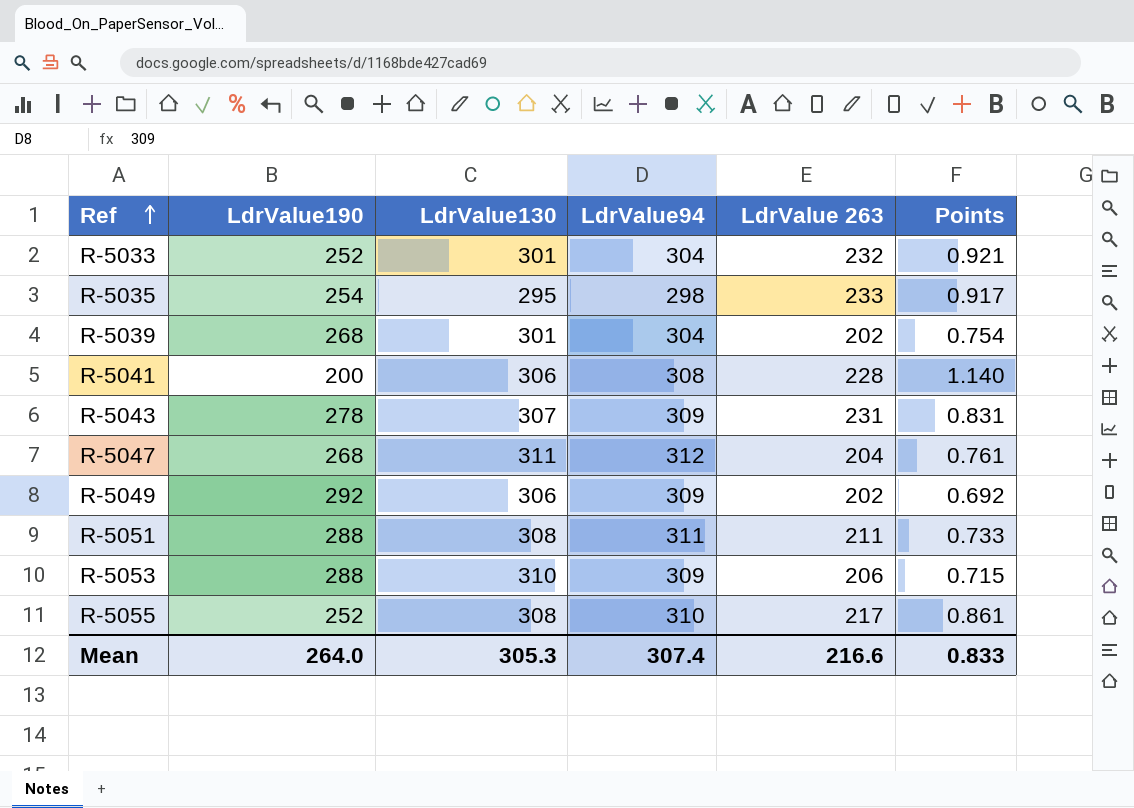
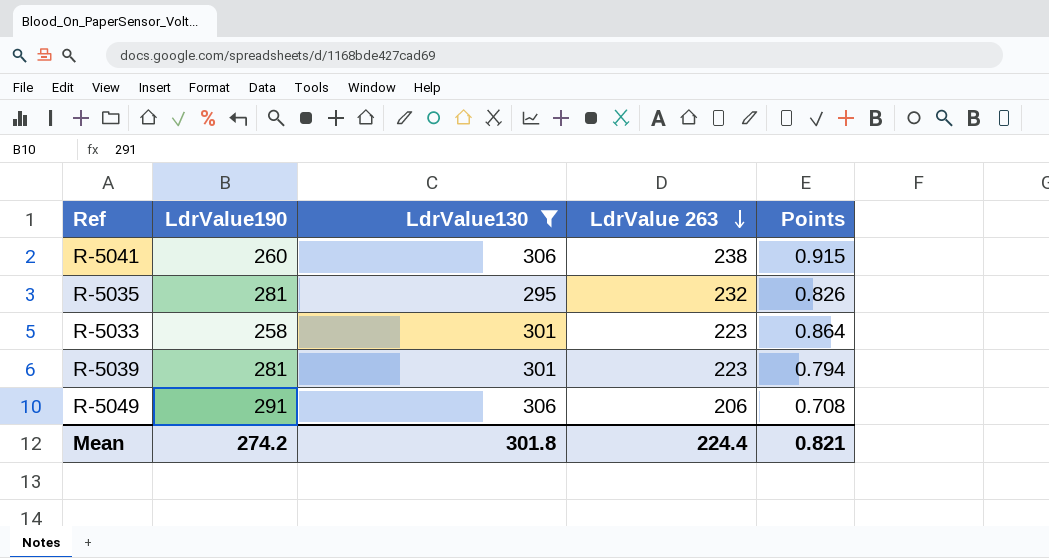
filter: none -> LdrValue130 <= 306
row order: Ref ascending -> LdrValue 263 descending
column LdrValue94 | position: 4 -> none
R-5041 | LdrValue190: 200 -> 260
R-5041 | LdrValue 263: 228 -> 238
R-5041 | Points: 1.140 -> 0.915
R-5035 | LdrValue190: 254 -> 281
R-5035 | LdrValue 263: 233 -> 232
R-5035 | Points: 0.917 -> 0.826
R-5033 | LdrValue190: 252 -> 258
R-5033 | LdrValue 263: 232 -> 223
R-5033 | Points: 0.921 -> 0.864
R-5039 | LdrValue190: 268 -> 281
R-5039 | LdrValue 263: 202 -> 223
R-5039 | Points: 0.754 -> 0.794
R-5049 | LdrValue190: 292 -> 291
R-5049 | LdrValue 263: 202 -> 206
R-5049 | Points: 0.692 -> 0.708
Mean | LdrValue190: 264.0 -> 274.2
Mean | LdrValue130: 305.3 -> 301.8
Mean | LdrValue 263: 216.6 -> 224.4
Mean | Points: 0.833 -> 0.821

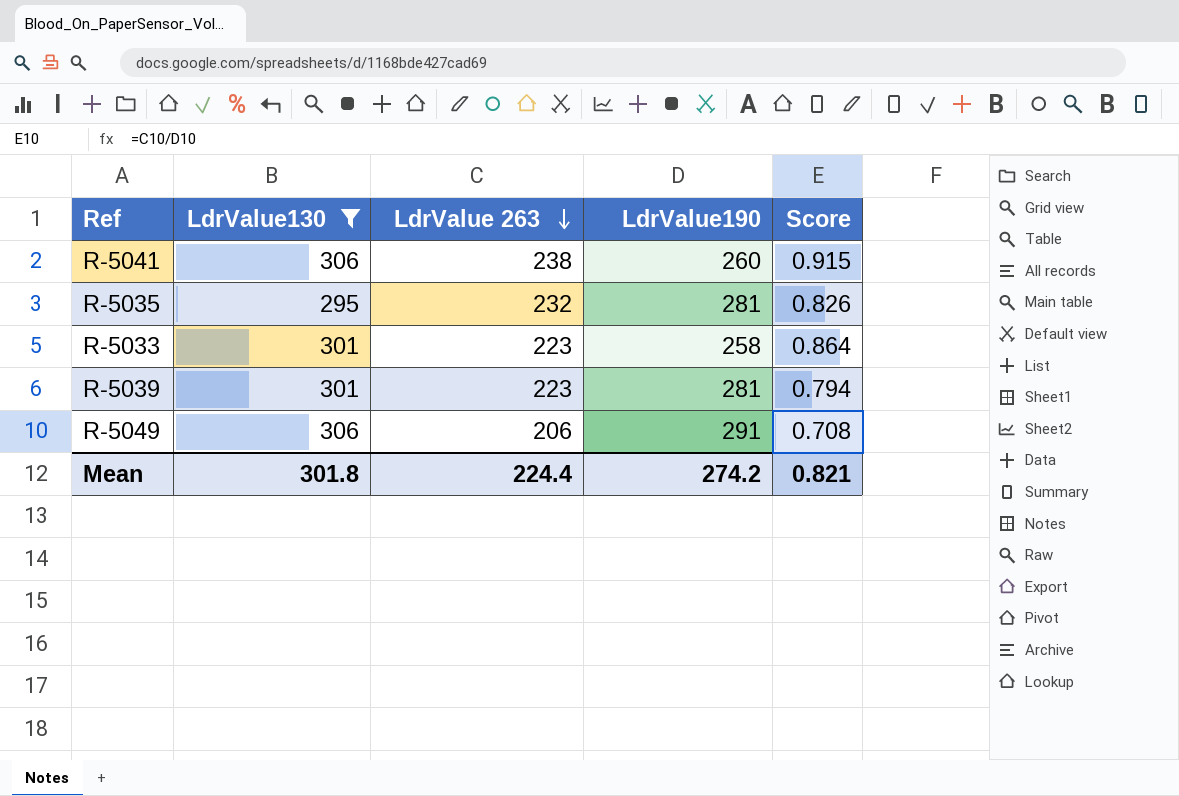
column LdrValue190 | position: 2 -> 4
column name: Points -> Score

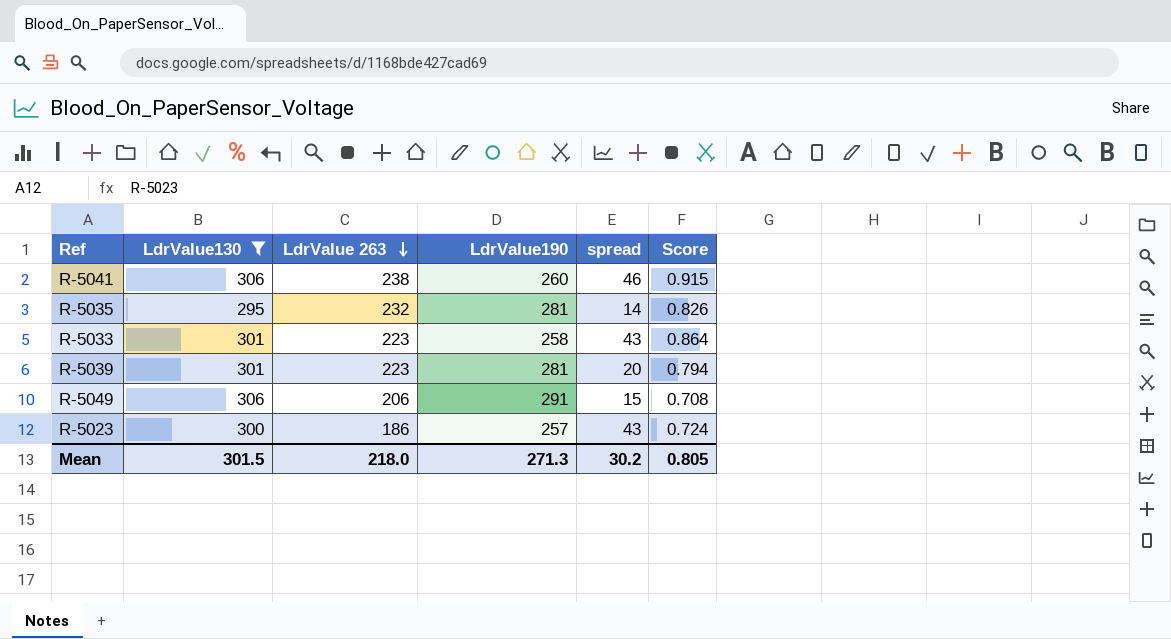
column spread | formula: none -> [LdrValue130] - [LdrValue190]
row R-5023: none -> 300 | 186 | 257 | 43 | 0.724
Mean | LdrValue130: 301.8 -> 301.5
Mean | LdrValue 263: 224.4 -> 218.0
Mean | LdrValue190: 274.2 -> 271.3
Mean | Score: 0.821 -> 0.805

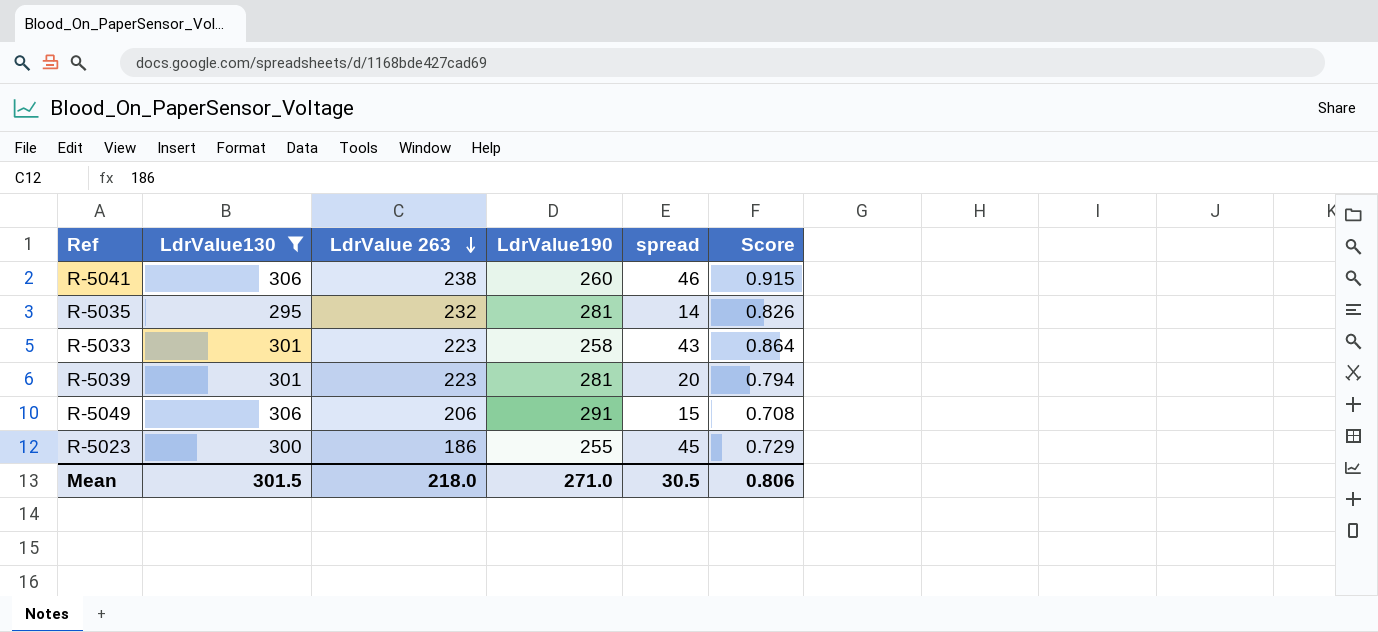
R-5023 | LdrValue190: 257 -> 255
R-5023 | spread: 43 -> 45
R-5023 | Score: 0.724 -> 0.729
Mean | LdrValue190: 271.3 -> 271.0
Mean | spread: 30.2 -> 30.5
Mean | Score: 0.805 -> 0.806

